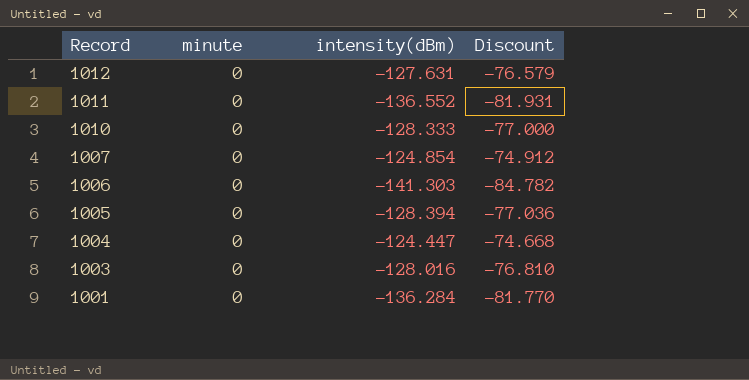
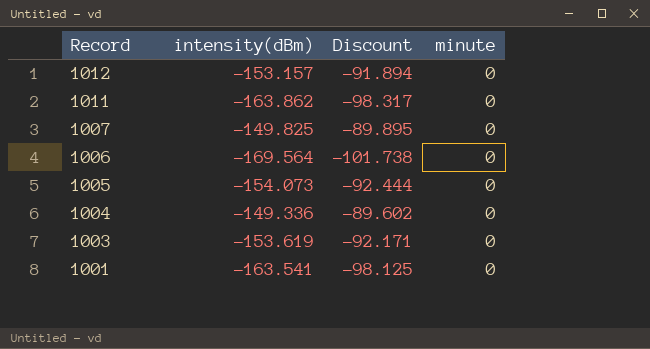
column minute | position: 2 -> 4
row 1010: 0 | -128.333 | -77.000 -> none
1012 | intensity(dBm): -127.631 -> -153.157
1012 | Discount: -76.579 -> -91.894
1011 | intensity(dBm): -136.552 -> -163.862
1011 | Discount: -81.931 -> -98.317
1007 | intensity(dBm): -124.854 -> -149.825
1007 | Discount: -74.912 -> -89.895
1006 | intensity(dBm): -141.303 -> -169.564
1006 | Discount: -84.782 -> -101.738
1005 | intensity(dBm): -128.394 -> -154.073
1005 | Discount: -77.036 -> -92.444
1004 | intensity(dBm): -124.447 -> -149.336
1004 | Discount: -74.668 -> -89.602
1003 | intensity(dBm): -128.016 -> -153.619
1003 | Discount: -76.810 -> -92.171
1001 | intensity(dBm): -136.284 -> -163.541
1001 | Discount: -81.770 -> -98.125

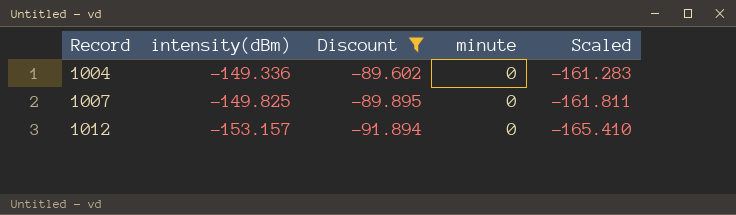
filter: none -> Discount >= -91.894
row order: Record descending -> Record ascending
column Scaled | formula: none -> [intensity(dBm)] * 1.08

